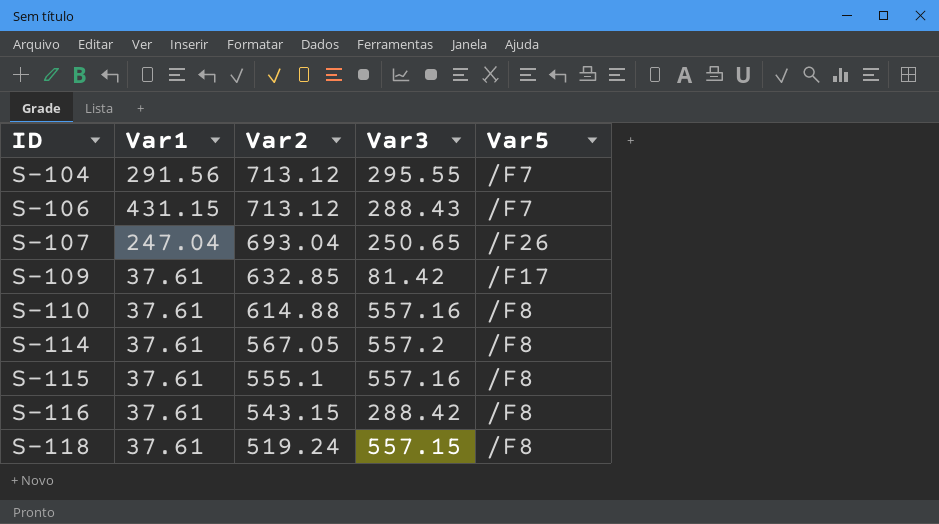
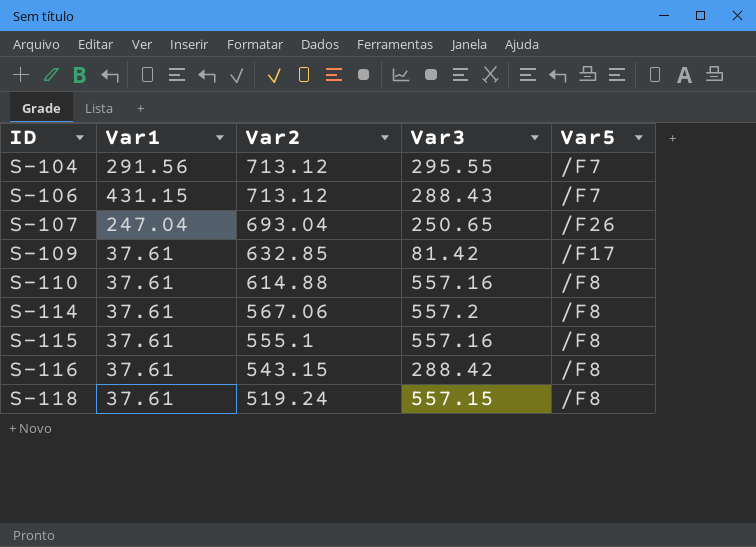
S-114 | Var2: 567.05 -> 567.06

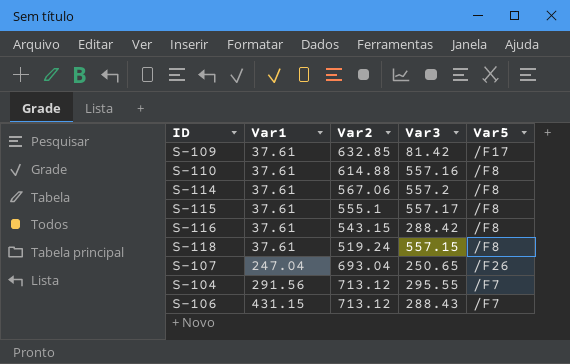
row order: ID ascending -> Var1 ascending
S-115 | Var3: 557.16 -> 557.17

